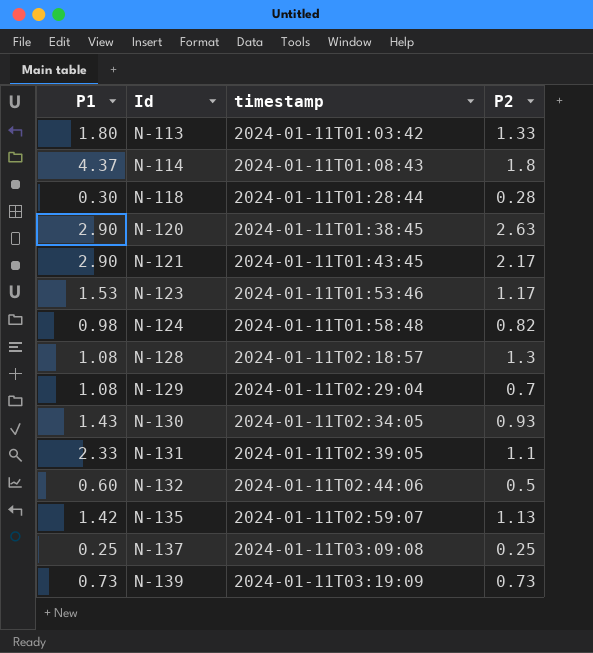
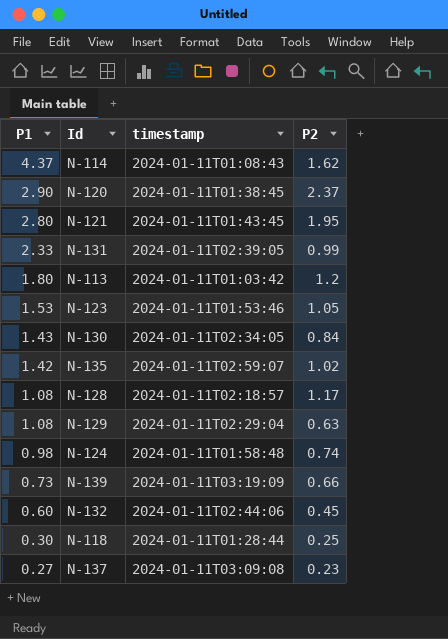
row order: Id ascending -> P1 descending
N-114 | P2: 1.8 -> 1.62
N-120 | P2: 2.63 -> 2.37
N-121 | P1: 2.90 -> 2.80
N-121 | P2: 2.17 -> 1.95
N-131 | P2: 1.1 -> 0.99
N-113 | P2: 1.33 -> 1.2
N-123 | P2: 1.17 -> 1.05
N-130 | P2: 0.93 -> 0.84
N-135 | P2: 1.13 -> 1.02
N-128 | P2: 1.3 -> 1.17
N-129 | P2: 0.7 -> 0.63
N-124 | P2: 0.82 -> 0.74
N-139 | P2: 0.73 -> 0.66
N-132 | P2: 0.5 -> 0.45
N-118 | P2: 0.28 -> 0.25
N-137 | P1: 0.25 -> 0.27
N-137 | P2: 0.25 -> 0.23

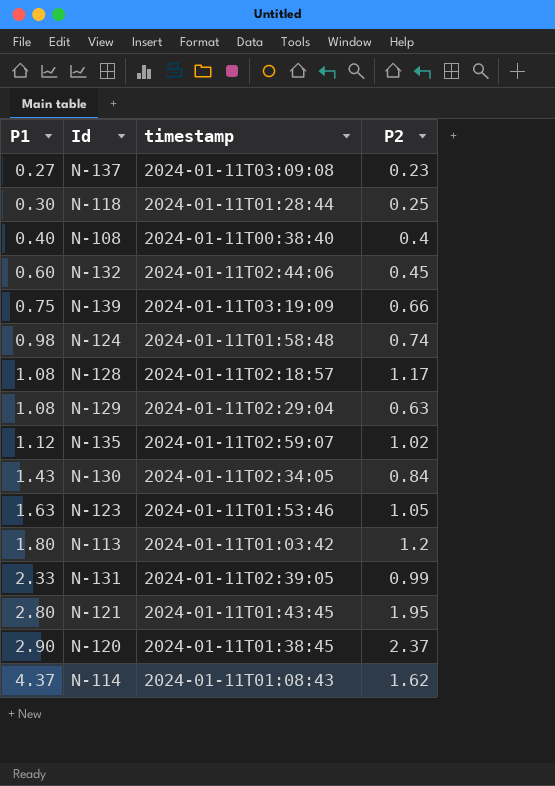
row order: P1 descending -> P1 ascending
row N-108: none -> 0.40 | 2024-01-11T00:38:40 | 0.4
N-139 | P1: 0.73 -> 0.75
N-135 | P1: 1.42 -> 1.12
N-123 | P1: 1.53 -> 1.63

